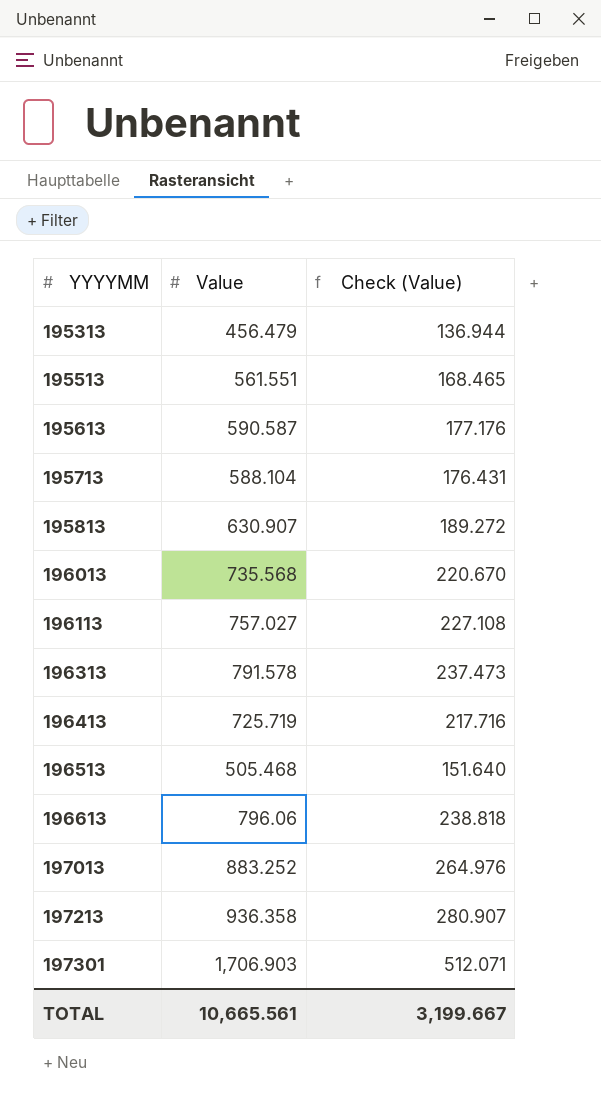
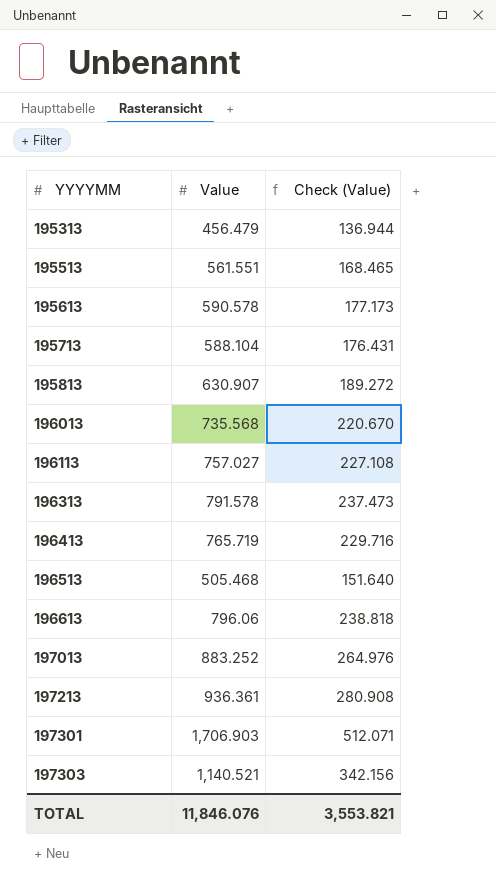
195613 | Value: 590.587 -> 590.578
195613 | Check (Value): 177.176 -> 177.173
196413 | Value: 725.719 -> 765.719
196413 | Check (Value): 217.716 -> 229.716
197213 | Value: 936.358 -> 936.361
197213 | Check (Value): 280.907 -> 280.908
row 197303: none -> 1,140.521 | 342.156
TOTAL | Value: 10,665.561 -> 11,846.076
TOTAL | Check (Value): 3,199.667 -> 3,553.821

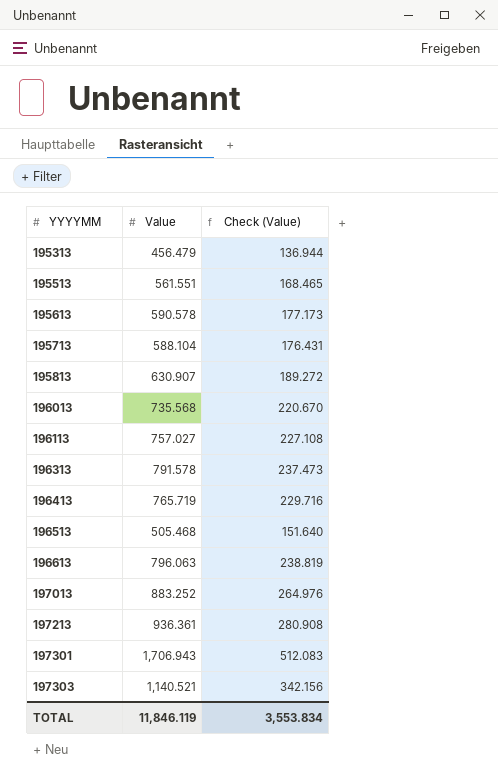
196613 | Value: 796.06 -> 796.063
196613 | Check (Value): 238.818 -> 238.819
197301 | Value: 1,706.903 -> 1,706.943
197301 | Check (Value): 512.071 -> 512.083
TOTAL | Value: 11,846.076 -> 11,846.119
TOTAL | Check (Value): 3,553.821 -> 3,553.834

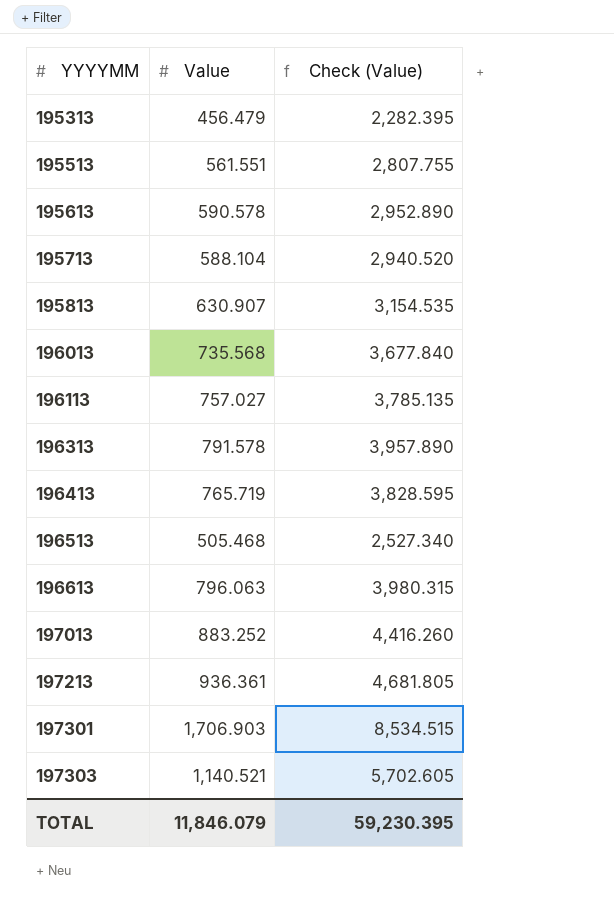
column Check (Value) | formula: [Value] * 0.3 -> [Value] * 5
197301 | Value: 1,706.943 -> 1,706.903
TOTAL | Value: 11,846.119 -> 11,846.079
TOTAL | Check (Value): 3,553.834 -> 59,230.395

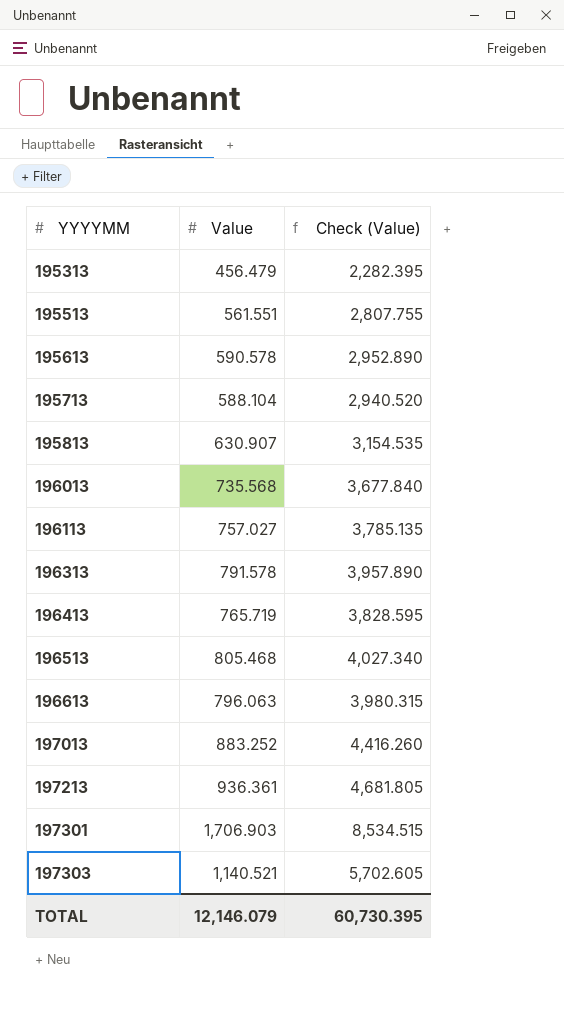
196513 | Value: 505.468 -> 805.468
196513 | Check (Value): 2,527.340 -> 4,027.340
TOTAL | Value: 11,846.079 -> 12,146.079
TOTAL | Check (Value): 59,230.395 -> 60,730.395

